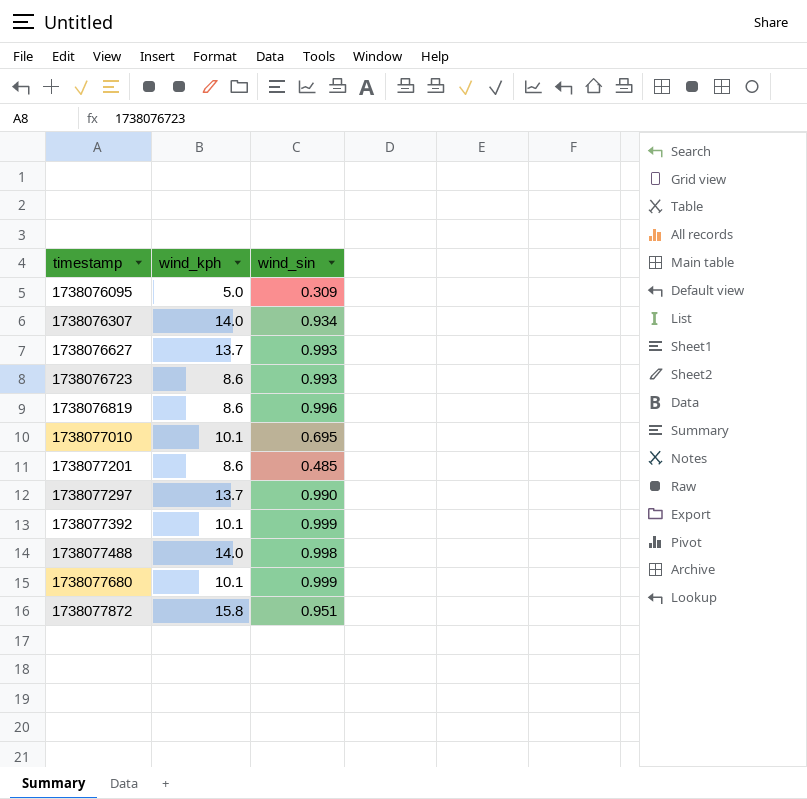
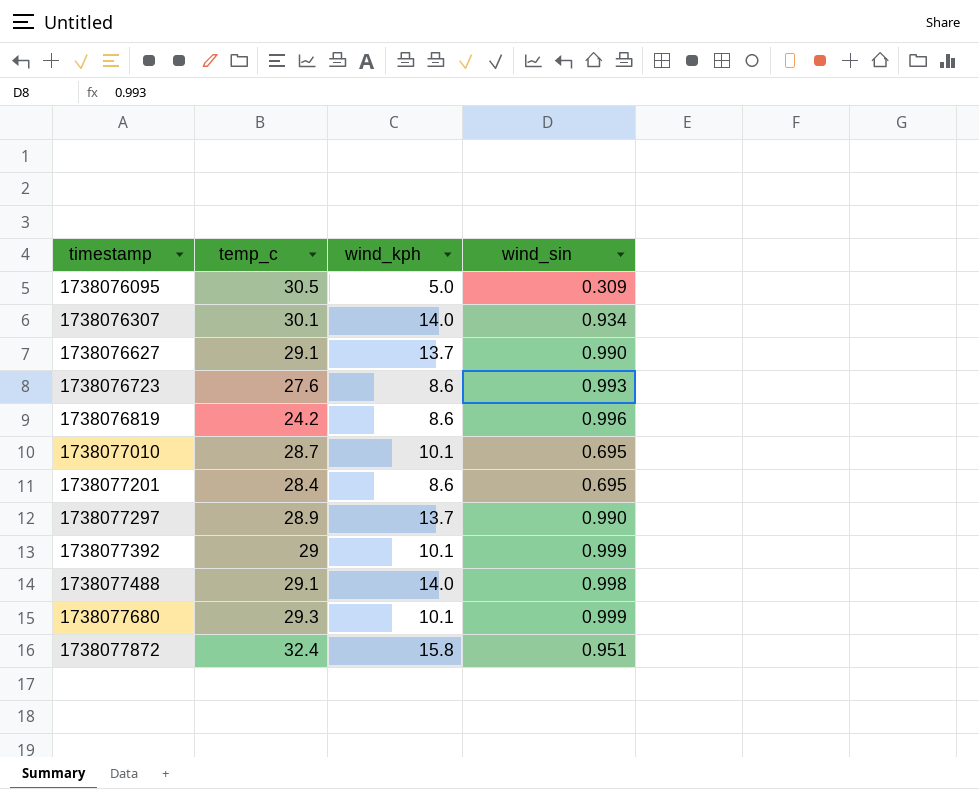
column temp_c | position: none -> 2
1738076627 | wind_sin: 0.993 -> 0.990
1738077201 | wind_sin: 0.485 -> 0.695

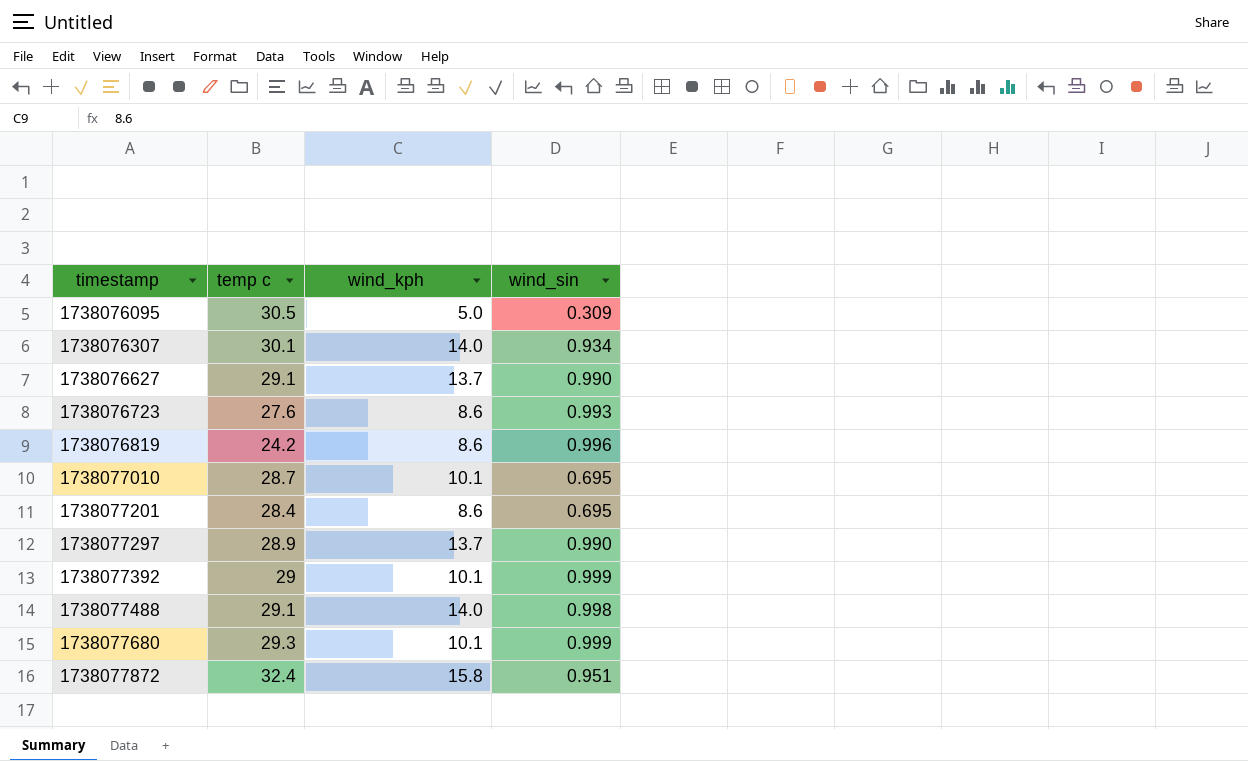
column name: temp_c -> temp c

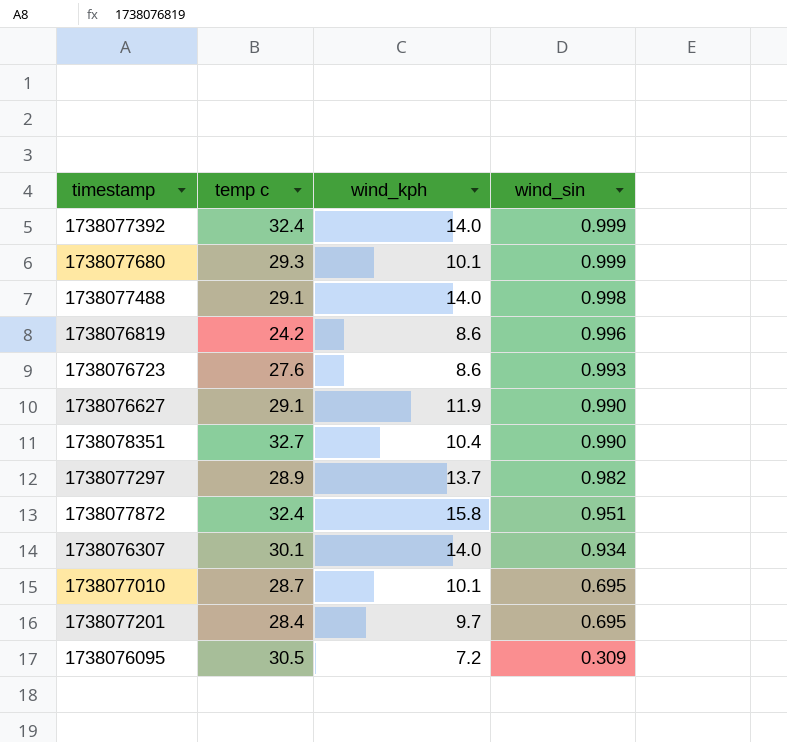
row order: timestamp ascending -> wind_sin descending
1738077392 | temp c: 29 -> 32.4
1738077392 | wind_kph: 10.1 -> 14.0
1738076627 | wind_kph: 13.7 -> 11.9
row 1738078351: none -> 32.7 | 10.4 | 0.990
1738077297 | wind_sin: 0.990 -> 0.982
1738077201 | wind_kph: 8.6 -> 9.7
1738076095 | wind_kph: 5.0 -> 7.2

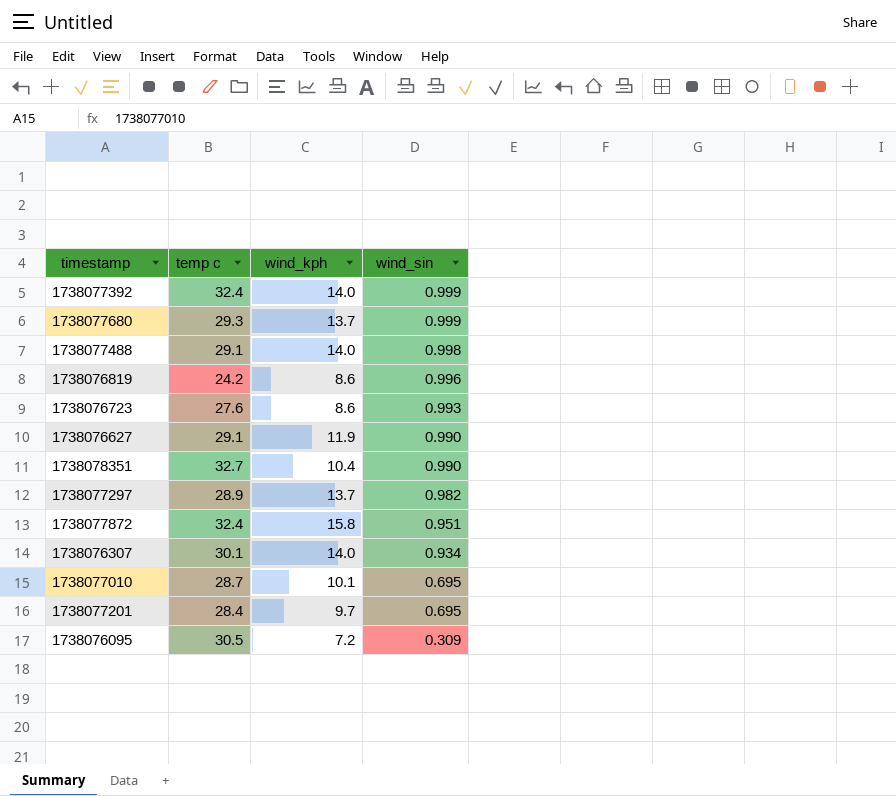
1738077680 | wind_kph: 10.1 -> 13.7

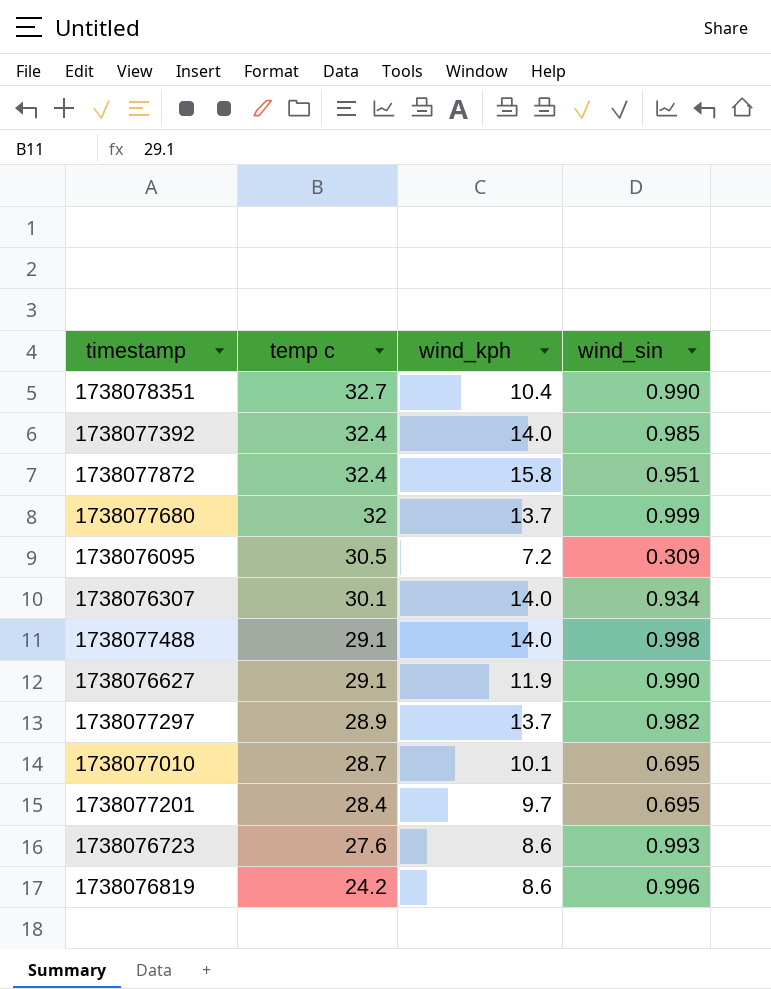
row order: wind_sin descending -> temp c descending
1738077392 | wind_sin: 0.999 -> 0.985
1738077680 | temp c: 29.3 -> 32

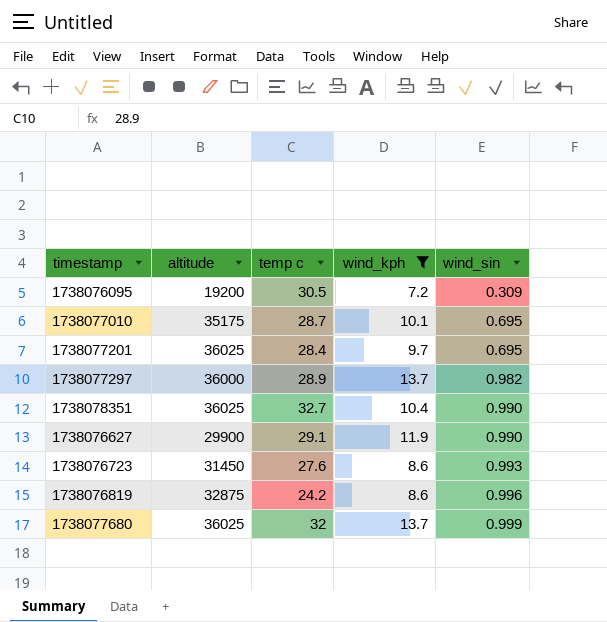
filter: none -> wind_kph <= 13.7
row order: temp c descending -> wind_sin ascending
column altitude | position: none -> 2

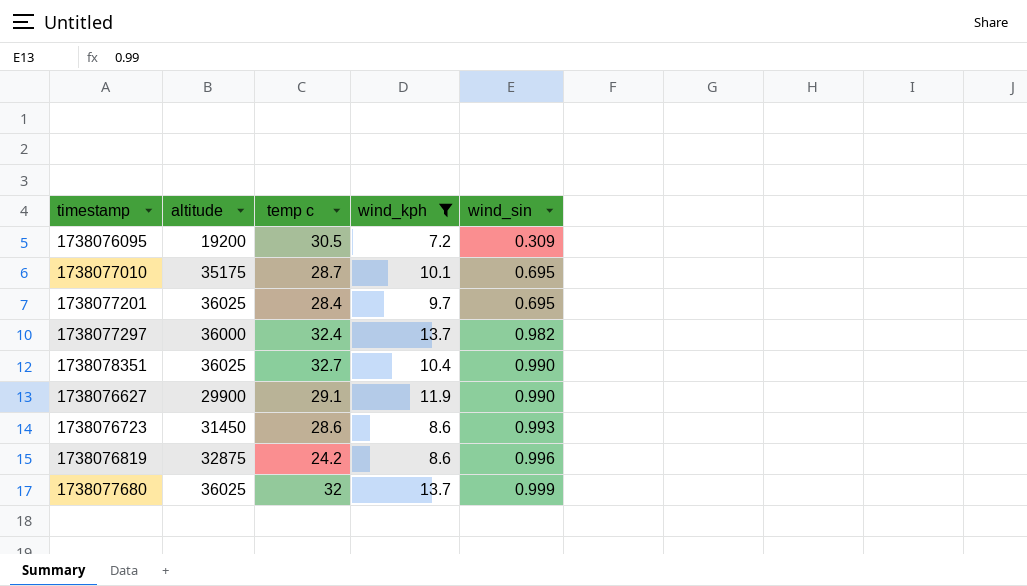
1738077297 | temp c: 28.9 -> 32.4
1738076723 | temp c: 27.6 -> 28.6

